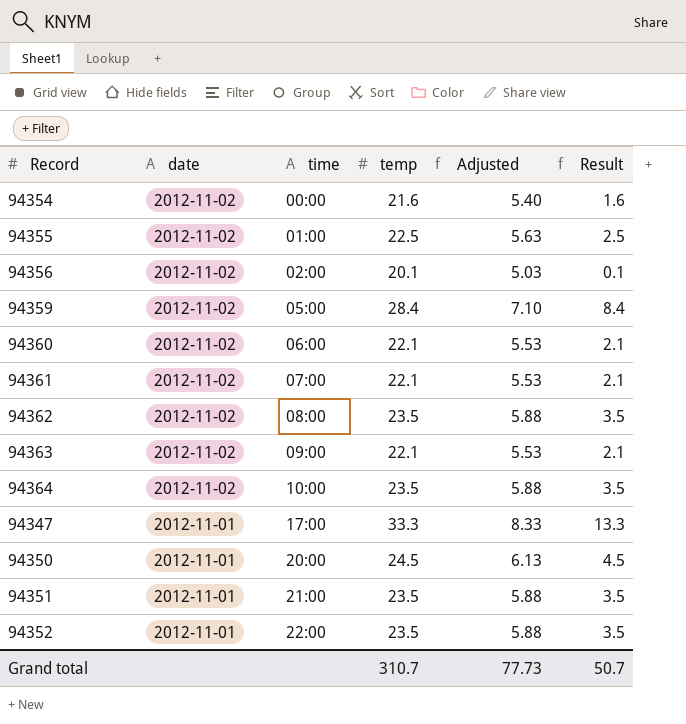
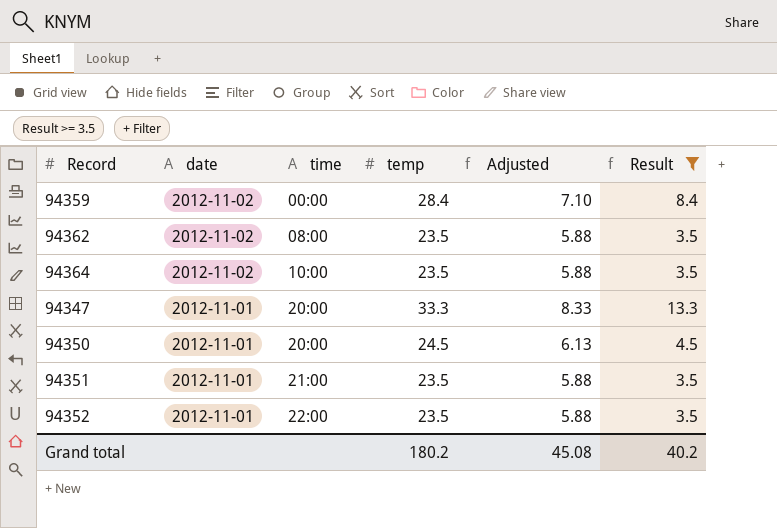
filter: none -> Result >= 3.5
94359 | time: 05:00 -> 00:00
94347 | time: 17:00 -> 20:00
Grand total | temp: 310.7 -> 180.2
Grand total | Adjusted: 77.73 -> 45.08
Grand total | Result: 50.7 -> 40.2

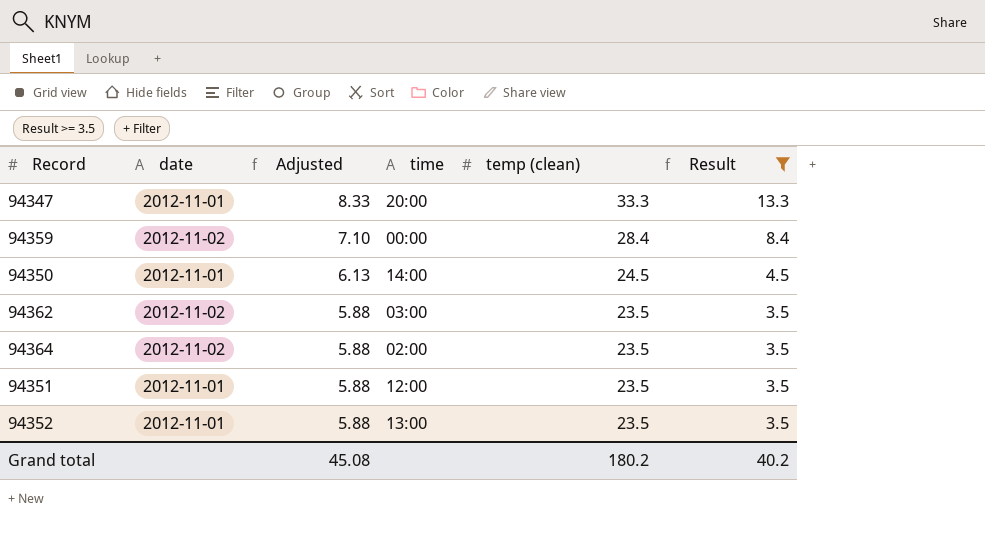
row order: date descending -> Adjusted descending
column Adjusted | position: 5 -> 3
column name: temp -> temp (clean)
94350 | time: 20:00 -> 14:00
94362 | time: 08:00 -> 03:00
94364 | time: 10:00 -> 02:00
94351 | time: 21:00 -> 12:00
94352 | time: 22:00 -> 13:00

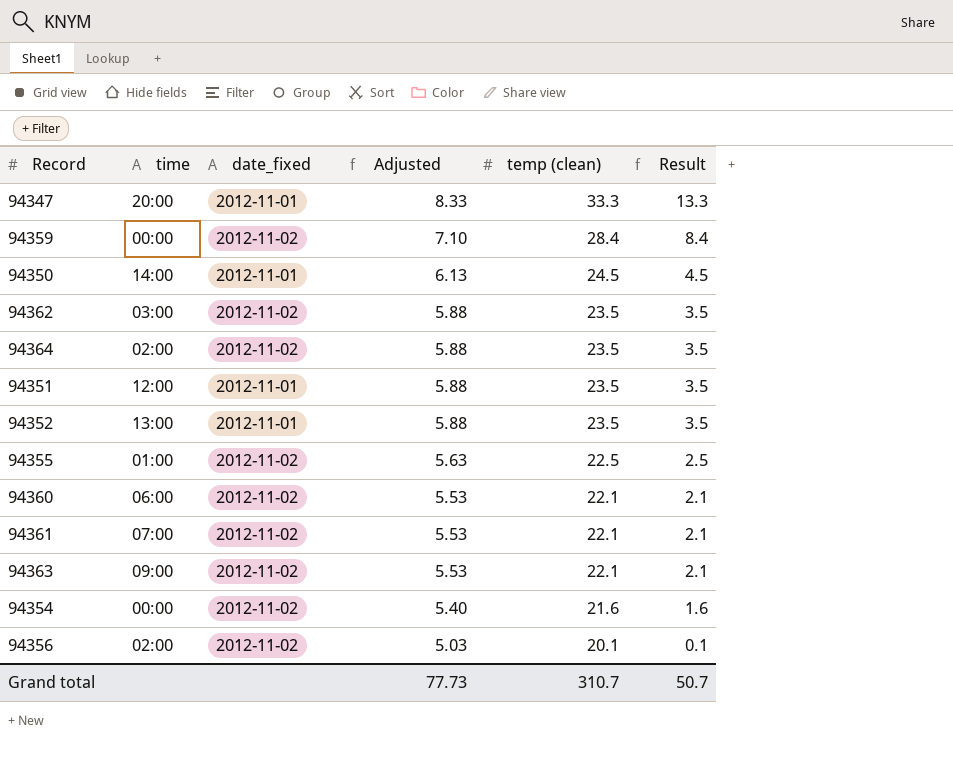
filter: Result >= 3.5 -> none
column time | position: 4 -> 2
column name: date -> date_fixed
Grand total | Adjusted: 45.08 -> 77.73
Grand total | temp (clean): 180.2 -> 310.7
Grand total | Result: 40.2 -> 50.7

